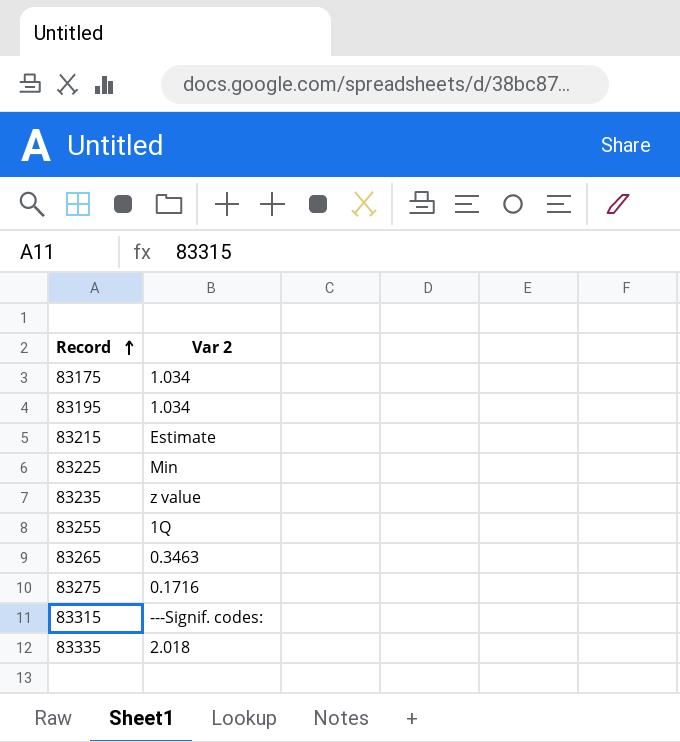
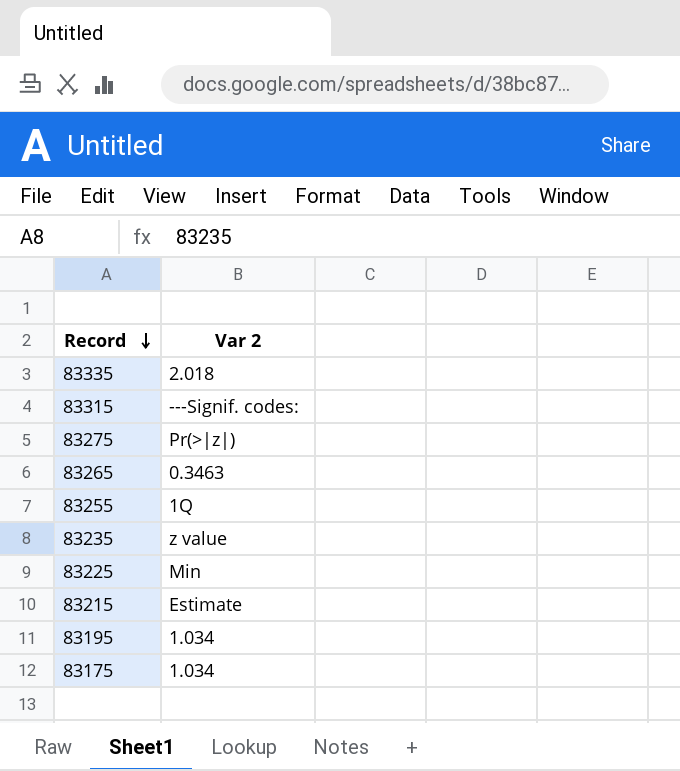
row order: Record ascending -> Record descending
83275 | Var 2: 0.1716 -> Pr(>|z|)

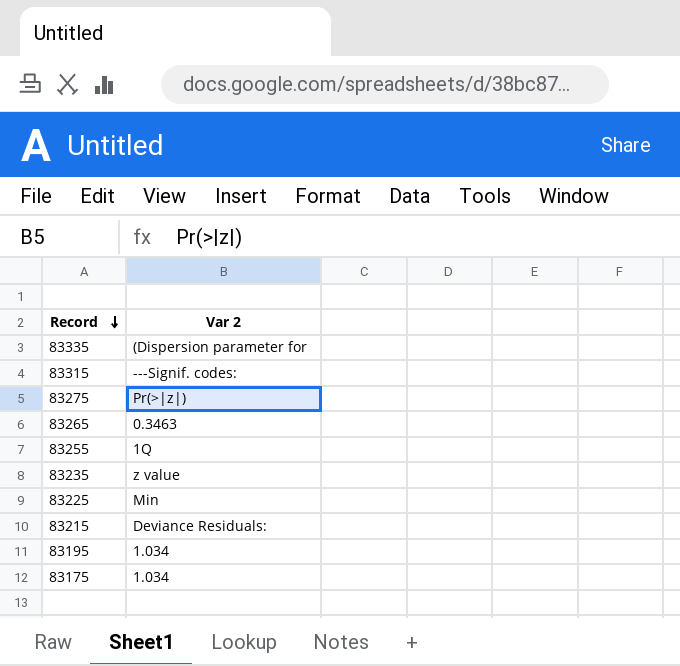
83335 | Var 2: 2.018 -> (Dispersion parameter for
83215 | Var 2: Estimate -> Deviance Residuals:

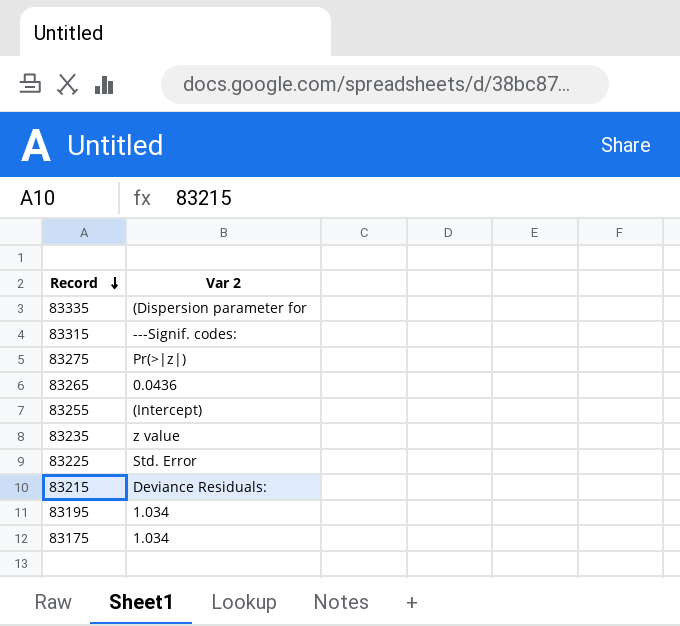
83265 | Var 2: 0.3463 -> 0.0436
83255 | Var 2: 1Q -> (Intercept)
83225 | Var 2: Min -> Std. Error

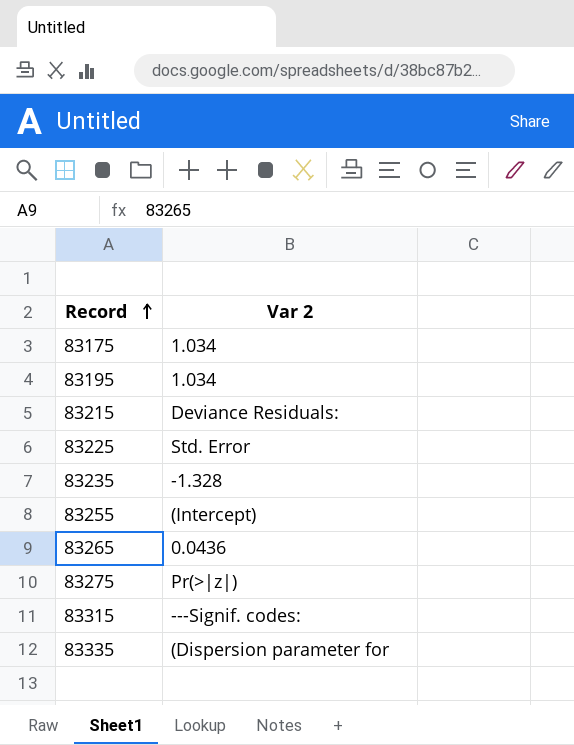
row order: Record descending -> Record ascending
83235 | Var 2: z value -> -1.328

